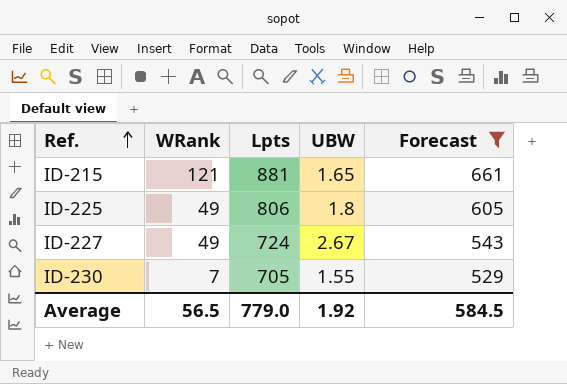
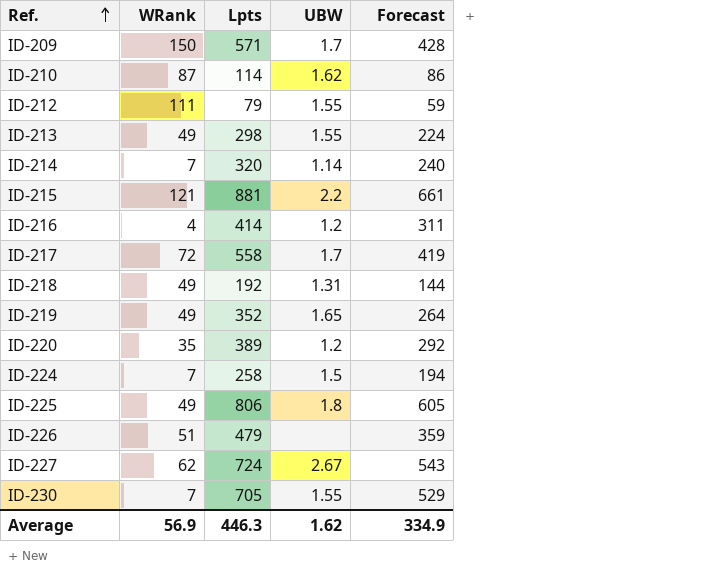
filter: Forecast >= 529 -> none
ID-215 | UBW: 1.65 -> 2.2
ID-227 | WRank: 49 -> 62
Average | WRank: 56.5 -> 56.9
Average | Lpts: 779.0 -> 446.3
Average | UBW: 1.92 -> 1.62
Average | Forecast: 584.5 -> 334.9

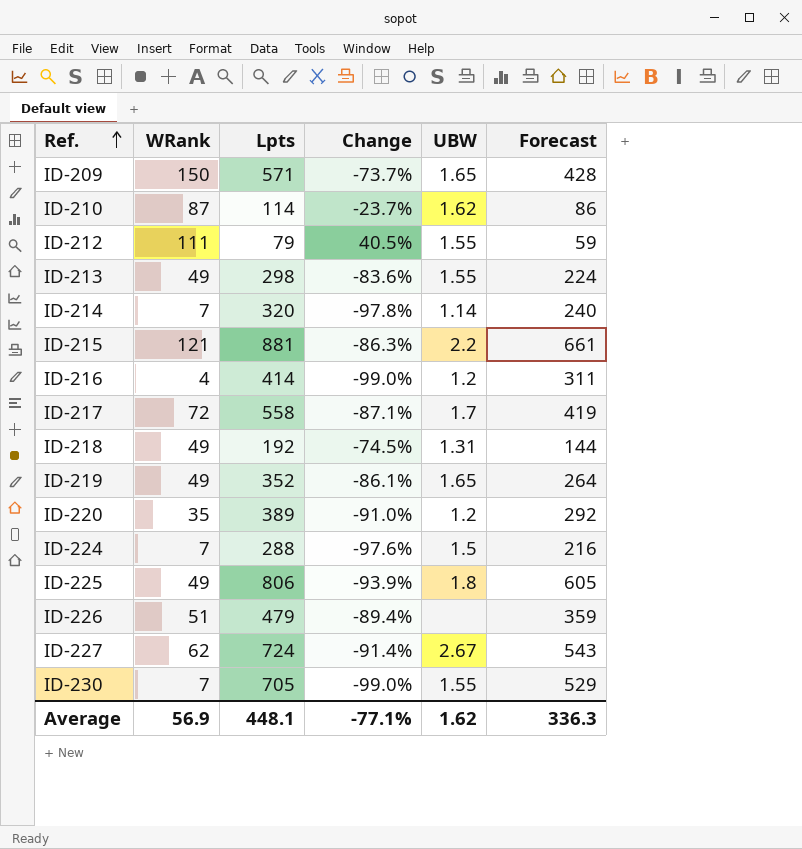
column Change | formula: none -> ([WRank] - [Lpts]) / [Lpts]
ID-209 | UBW: 1.7 -> 1.65
ID-224 | Lpts: 258 -> 288
ID-224 | Forecast: 194 -> 216
Average | Lpts: 446.3 -> 448.1
Average | Forecast: 334.9 -> 336.3

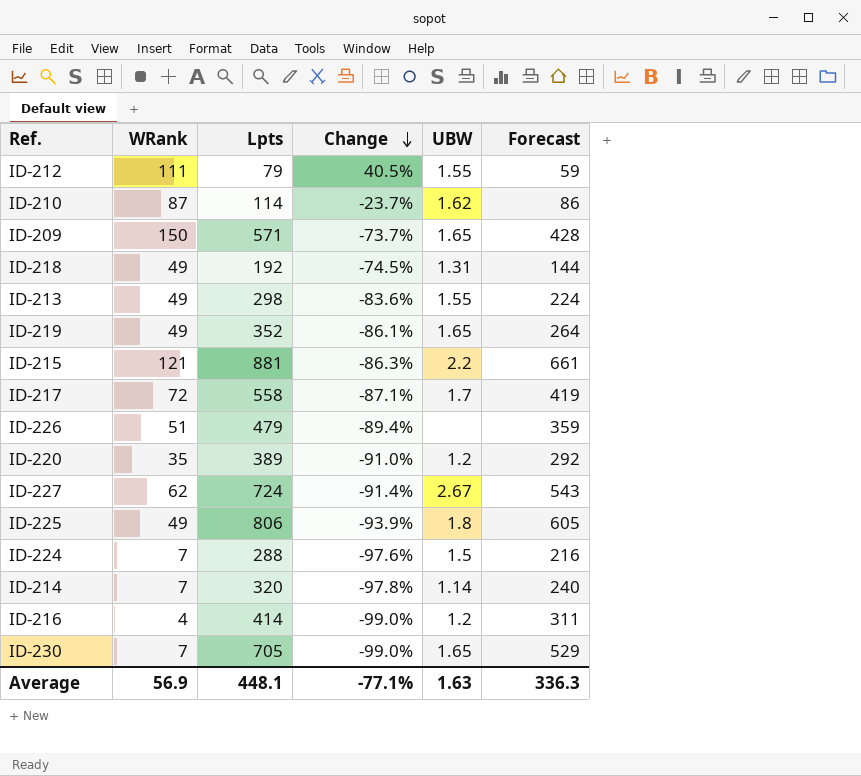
row order: Ref. ascending -> Change descending
ID-230 | UBW: 1.55 -> 1.65
Average | UBW: 1.62 -> 1.63

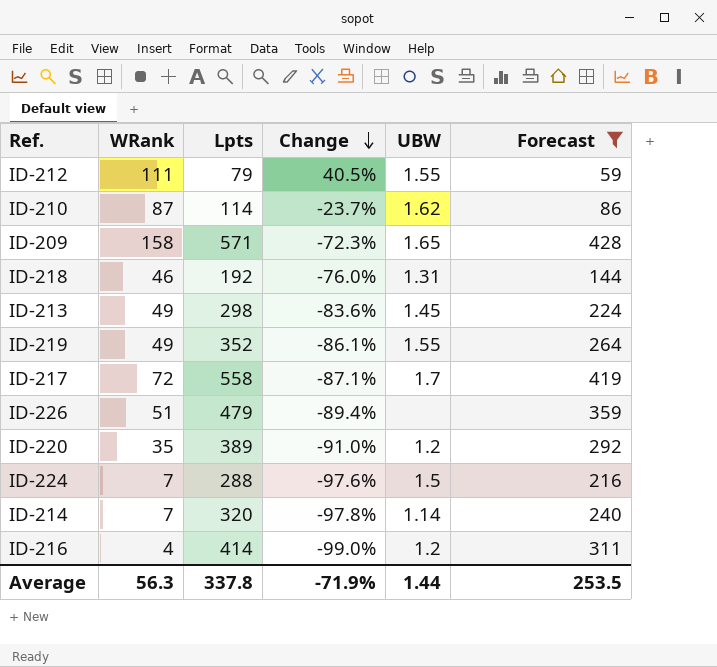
filter: none -> Forecast <= 428
ID-209 | WRank: 150 -> 158
ID-209 | Change: -73.7% -> -72.3%
ID-218 | WRank: 49 -> 46
ID-218 | Change: -74.5% -> -76.0%
ID-213 | UBW: 1.55 -> 1.45
ID-219 | UBW: 1.65 -> 1.55
Average | WRank: 56.9 -> 56.3
Average | Lpts: 448.1 -> 337.8
Average | Change: -77.1% -> -71.9%
Average | UBW: 1.63 -> 1.44
Average | Forecast: 336.3 -> 253.5

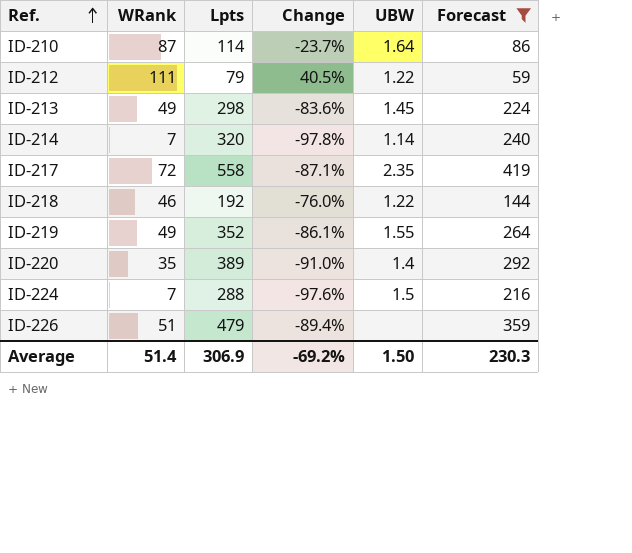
row order: Change descending -> Ref. ascending
row ID-209: 158 | 571 | -72.3% | 1.65 | 428 -> none
row ID-216: 4 | 414 | -99.0% | 1.2 | 311 -> none
ID-210 | UBW: 1.62 -> 1.64
ID-212 | UBW: 1.55 -> 1.22
ID-217 | UBW: 1.7 -> 2.35
ID-218 | UBW: 1.31 -> 1.22
ID-220 | UBW: 1.2 -> 1.4
Average | WRank: 56.3 -> 51.4
Average | Lpts: 337.8 -> 306.9
Average | Change: -71.9% -> -69.2%
Average | UBW: 1.44 -> 1.50
Average | Forecast: 253.5 -> 230.3

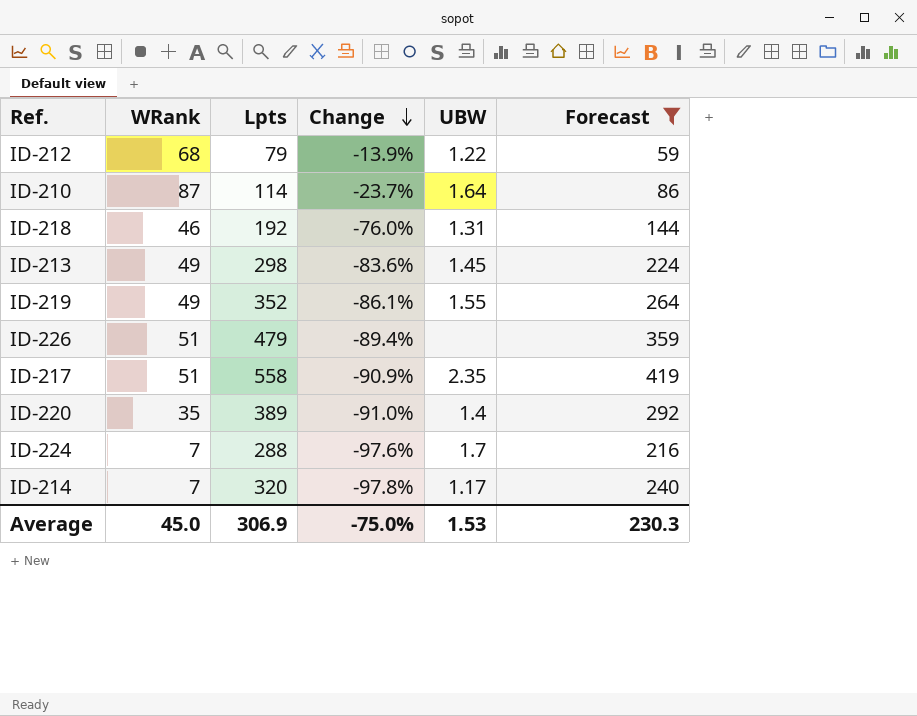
row order: Ref. ascending -> Change descending
ID-212 | WRank: 111 -> 68
ID-212 | Change: 40.5% -> -13.9%
ID-218 | UBW: 1.22 -> 1.31
ID-217 | WRank: 72 -> 51
ID-217 | Change: -87.1% -> -90.9%
ID-224 | UBW: 1.5 -> 1.7
ID-214 | UBW: 1.14 -> 1.17
Average | WRank: 51.4 -> 45.0
Average | Change: -69.2% -> -75.0%
Average | UBW: 1.50 -> 1.53

